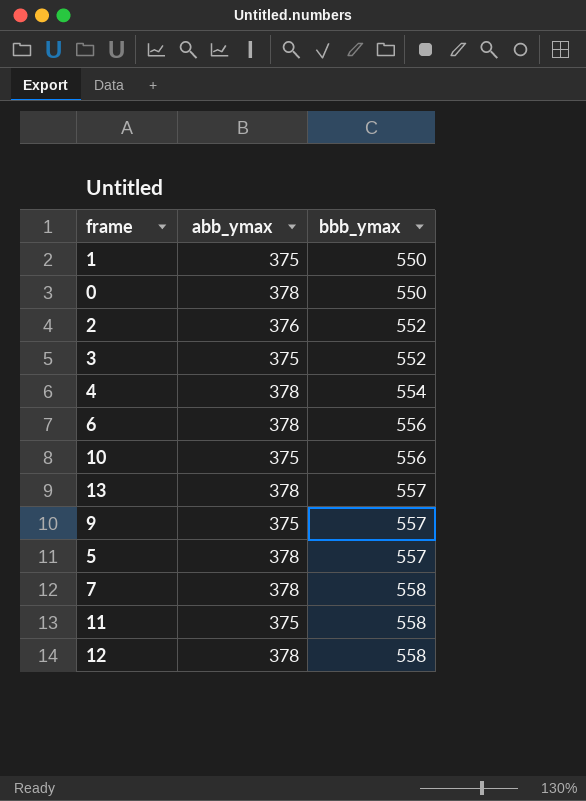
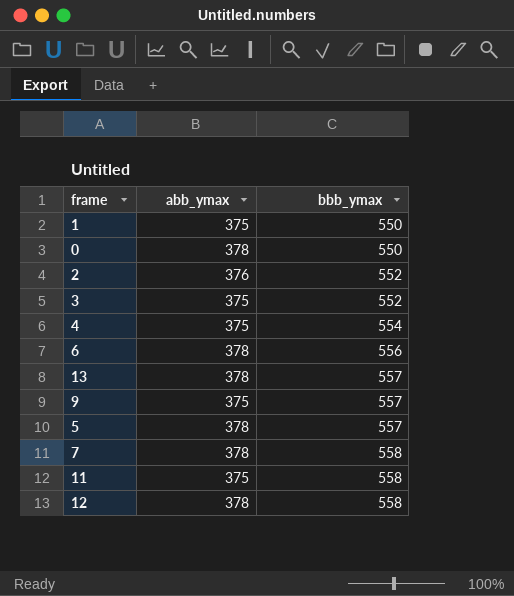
row 10: 375 | 556 -> none
4 | abb_ymax: 378 -> 375

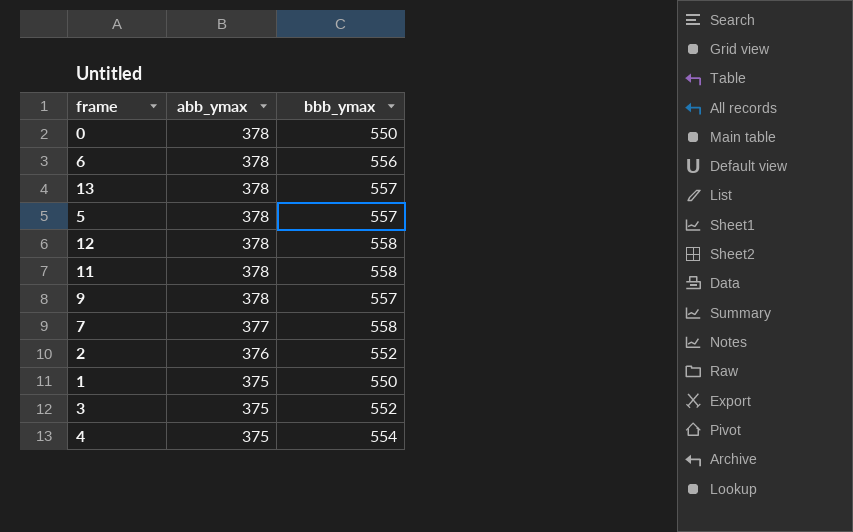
row order: bbb_ymax ascending -> abb_ymax descending
11 | abb_ymax: 375 -> 378
9 | abb_ymax: 375 -> 378
7 | abb_ymax: 378 -> 377

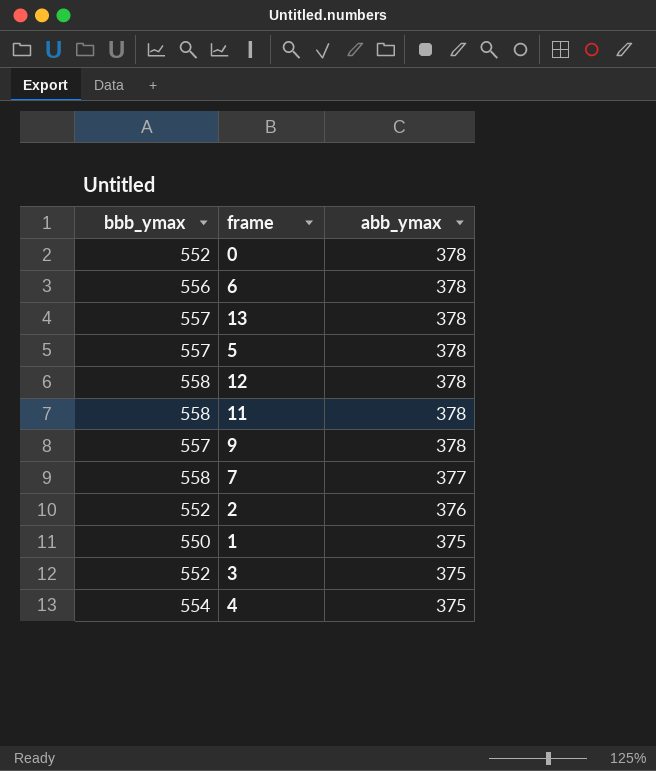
column bbb_ymax | position: 3 -> 1
0 | bbb_ymax: 550 -> 552

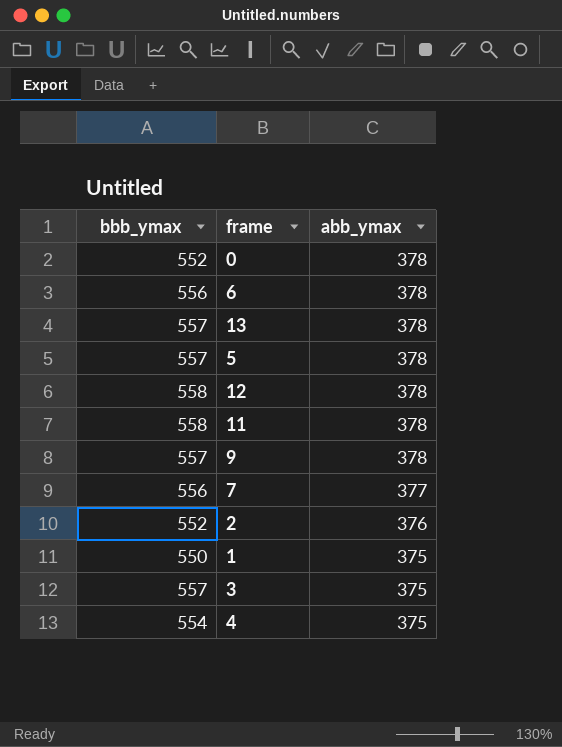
7 | bbb_ymax: 558 -> 556
3 | bbb_ymax: 552 -> 557

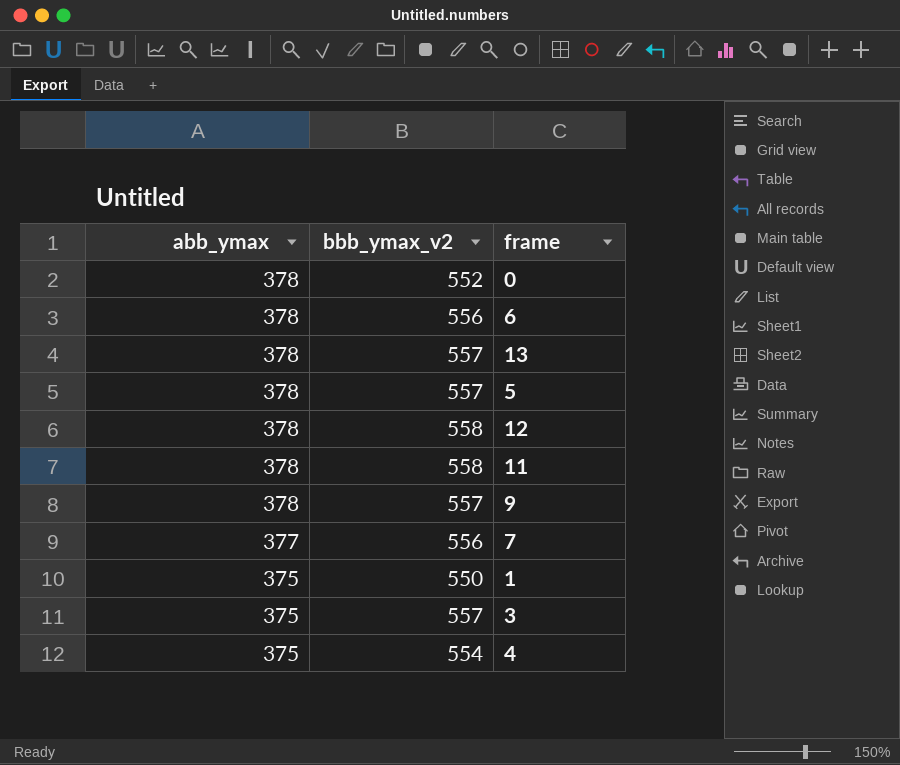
column abb_ymax | position: 3 -> 1
column name: bbb_ymax -> bbb_ymax_v2
row 2: 552 | 376 -> none

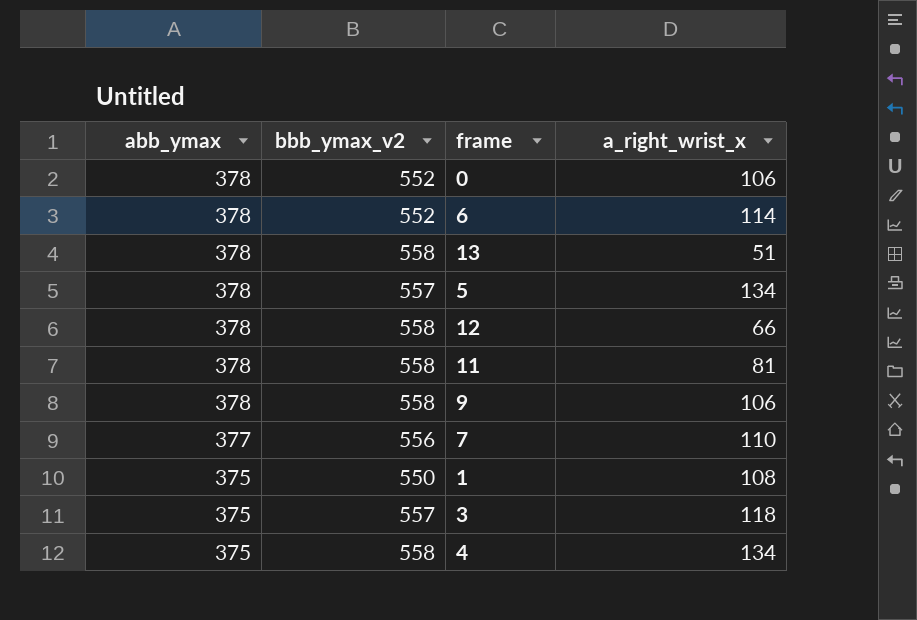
column a_right_wrist_x | position: none -> 4
6 | bbb_ymax_v2: 556 -> 552
13 | bbb_ymax_v2: 557 -> 558
9 | bbb_ymax_v2: 557 -> 558
4 | bbb_ymax_v2: 554 -> 558

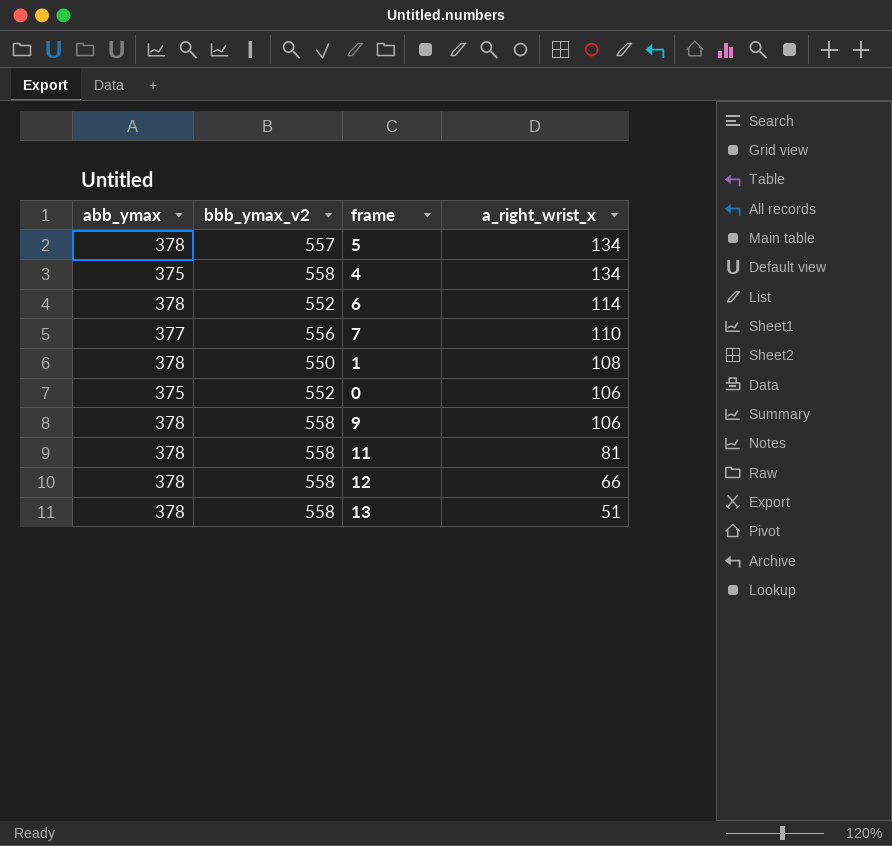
row order: abb_ymax descending -> a_right_wrist_x descending
row 3: 375 | 557 | 118 -> none
1 | abb_ymax: 375 -> 378
0 | abb_ymax: 378 -> 375

